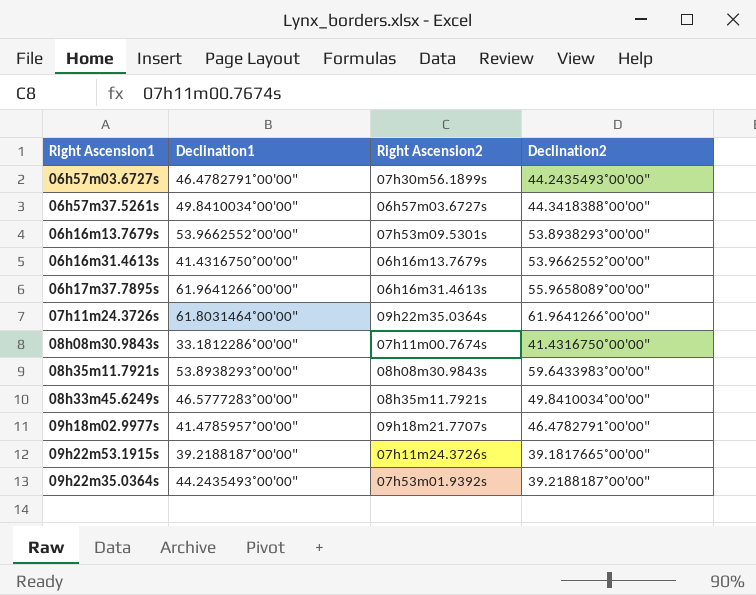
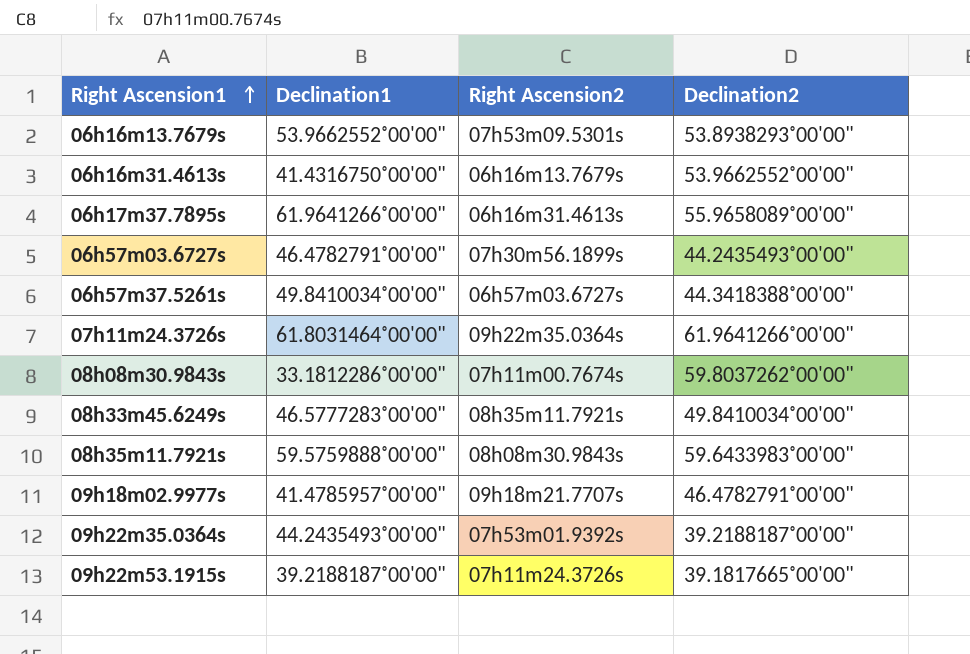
row order: none -> Right Ascension1 ascending
08h08m30.9843s | Declination2: 41.4316750˚00'00" -> 59.8037262˚00'00"
08h35m11.7921s | Declination1: 53.8938293˚00'00" -> 59.5759888˚00'00"

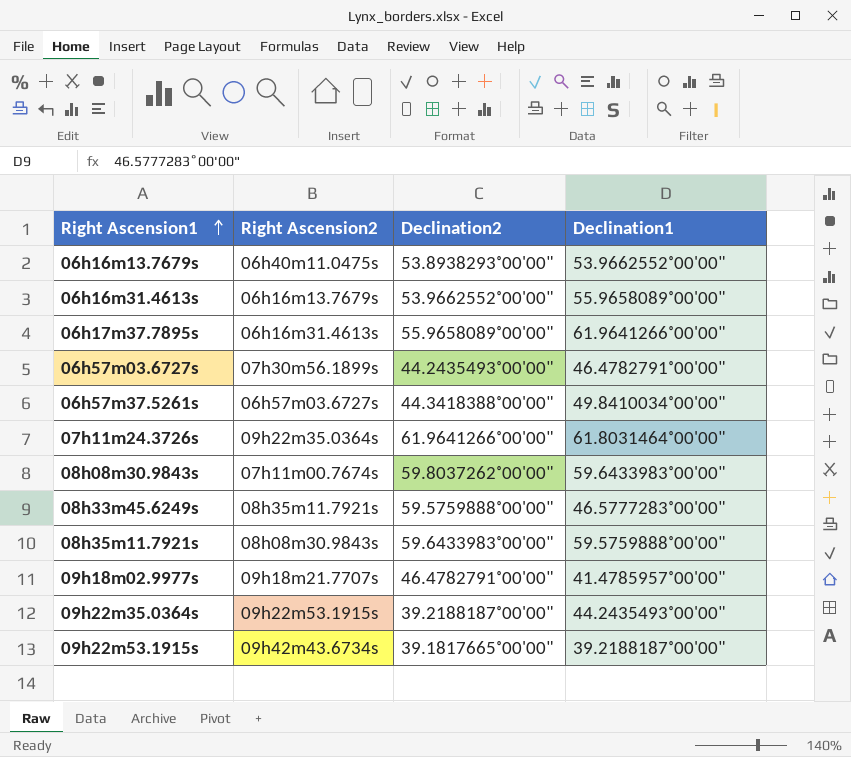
column Declination1 | position: 2 -> 4
06h16m13.7679s | Right Ascension2: 07h53m09.5301s -> 06h40m11.0475s
06h16m31.4613s | Declination1: 41.4316750˚00'00" -> 55.9658089˚00'00"
08h08m30.9843s | Declination1: 33.1812286˚00'00" -> 59.6433983˚00'00"
08h33m45.6249s | Declination2: 49.8410034˚00'00" -> 59.5759888˚00'00"
09h22m35.0364s | Right Ascension2: 07h53m01.9392s -> 09h22m53.1915s
09h22m53.1915s | Right Ascension2: 07h11m24.3726s -> 09h42m43.6734s

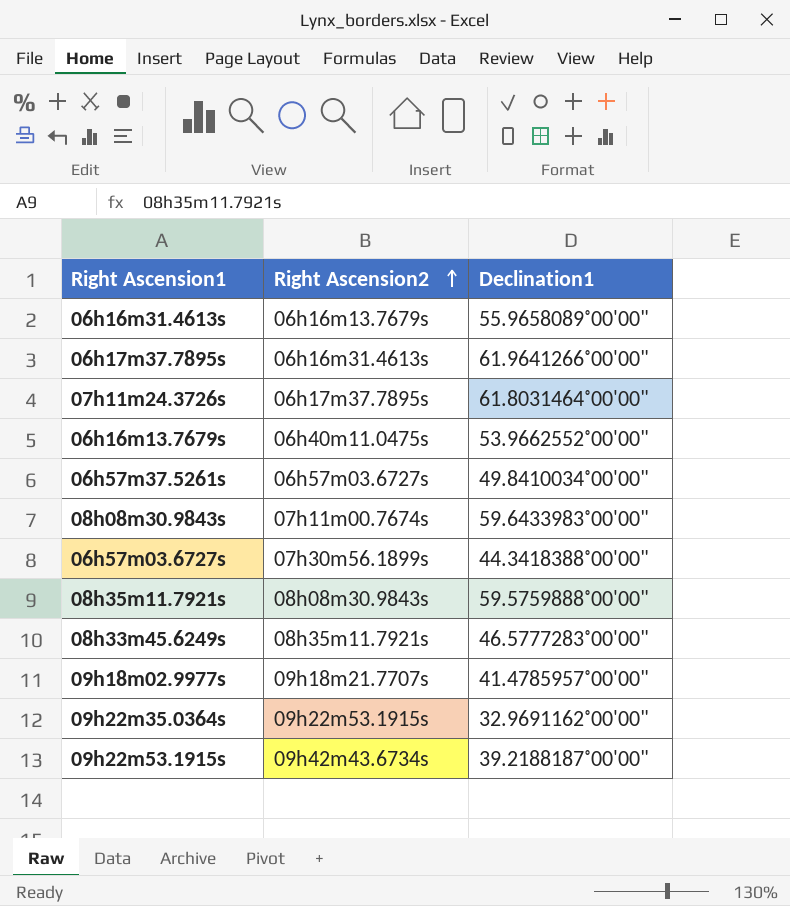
row order: Right Ascension1 ascending -> Right Ascension2 ascending
column Declination2 | position: 3 -> none
07h11m24.3726s | Right Ascension2: 09h22m35.0364s -> 06h17m37.7895s
06h57m03.6727s | Declination1: 46.4782791˚00'00" -> 44.3418388˚00'00"
09h22m35.0364s | Declination1: 44.2435493˚00'00" -> 32.9691162˚00'00"

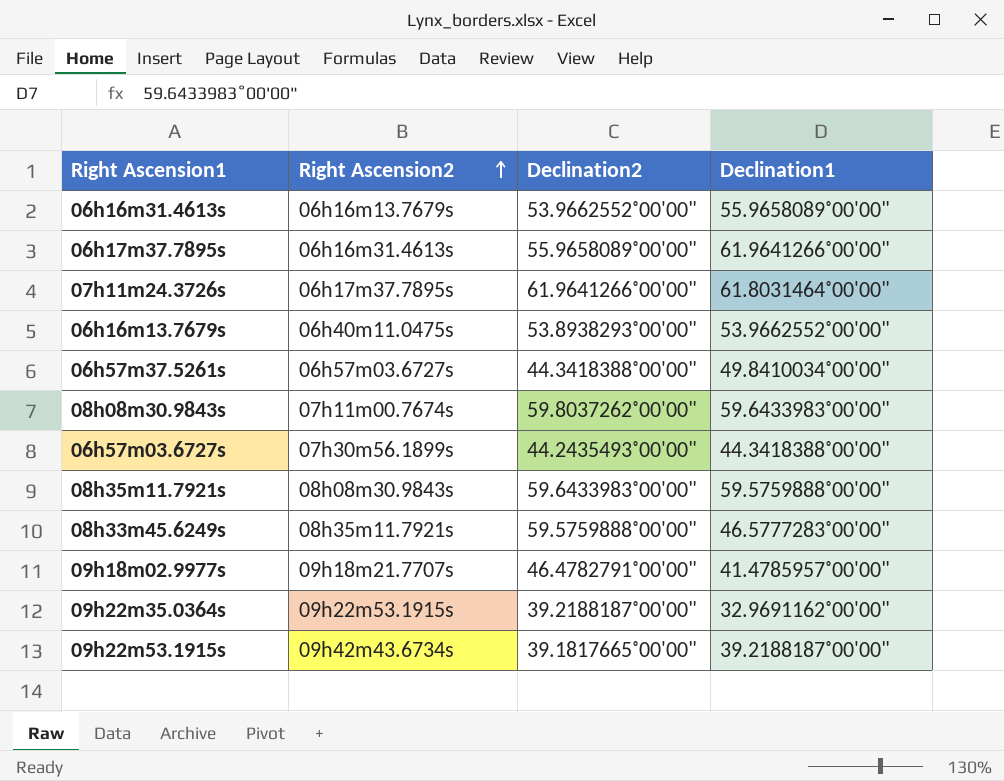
column Declination2 | position: none -> 3

